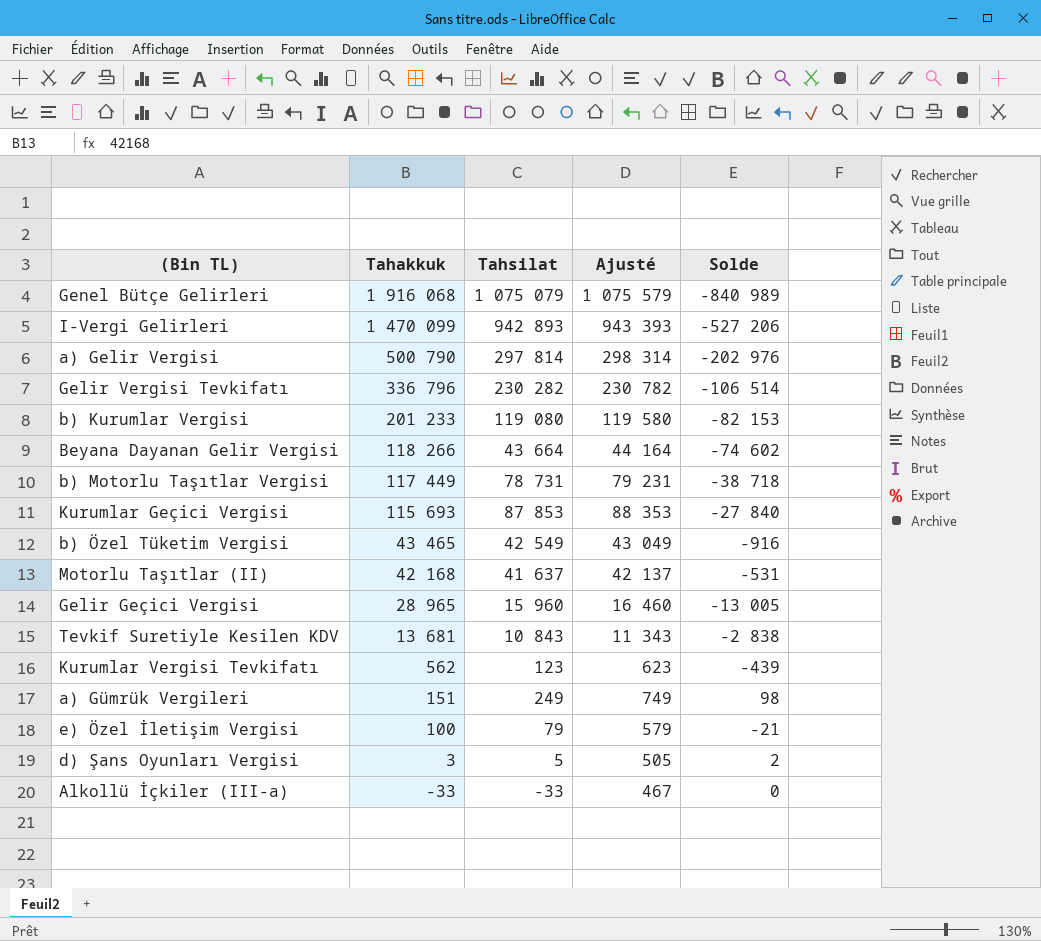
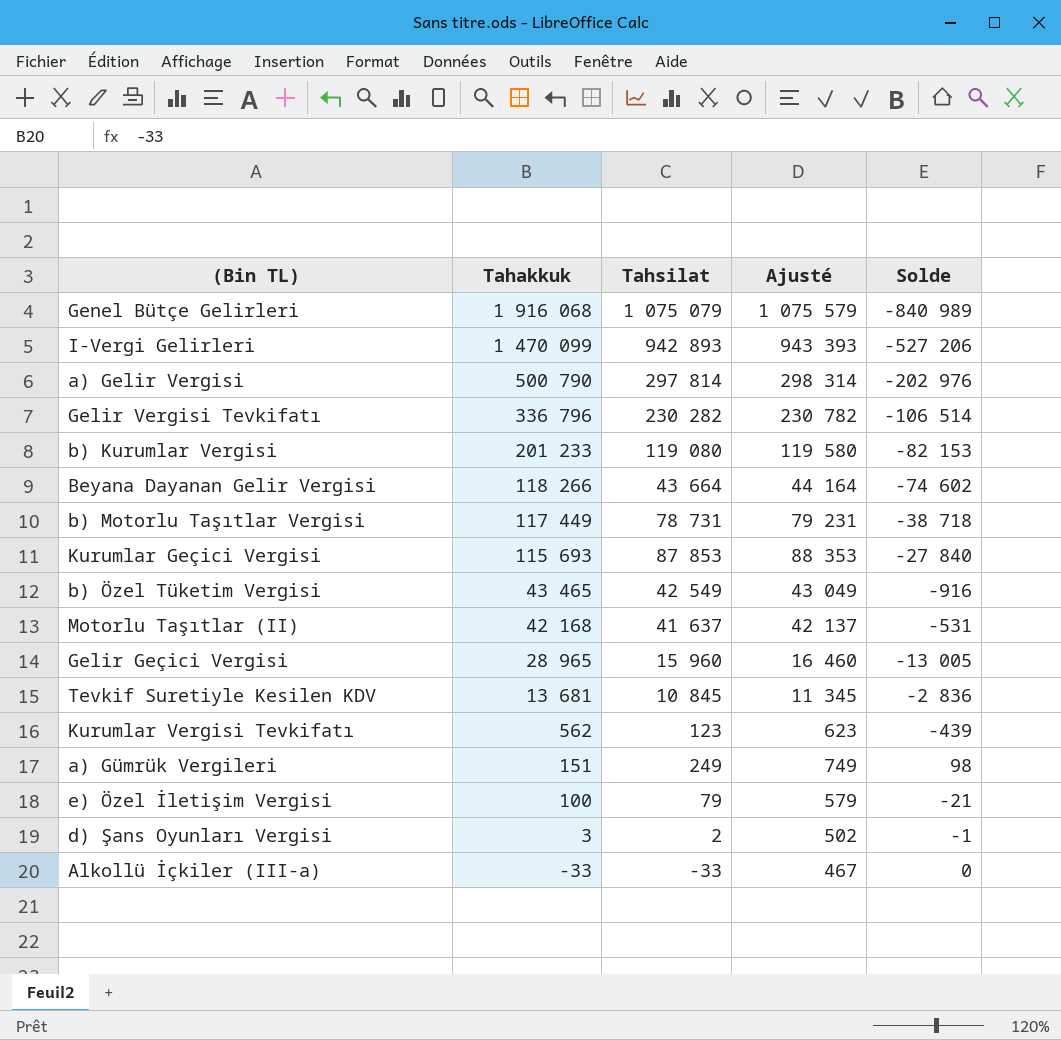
Tevkif Suretiyle Kesilen KDV | Tahsilat: 10 843 -> 10 845
Tevkif Suretiyle Kesilen KDV | Ajusté: 11 343 -> 11 345
Tevkif Suretiyle Kesilen KDV | Solde: -2 838 -> -2 836
d) Şans Oyunları Vergisi | Tahsilat: 5 -> 2
d) Şans Oyunları Vergisi | Ajusté: 505 -> 502
d) Şans Oyunları Vergisi | Solde: 2 -> -1

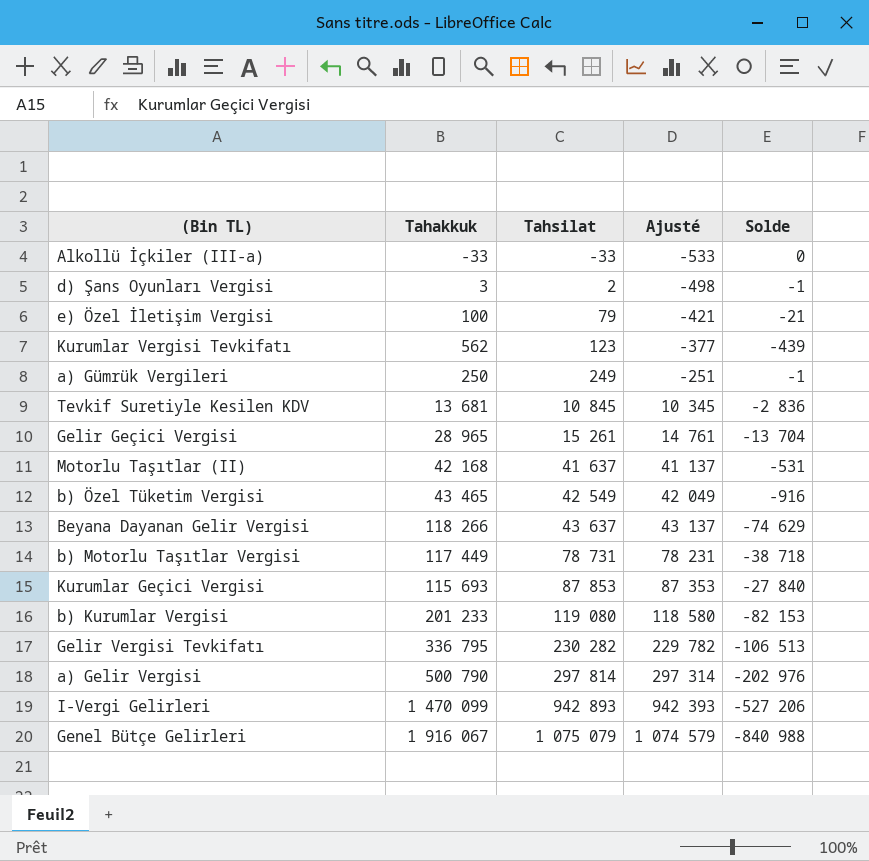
row order: Tahakkuk descending -> Tahsilat ascending
column Ajusté | formula: [Tahsilat] + 500 -> [Tahsilat] - 500
a) Gümrük Vergileri | Tahakkuk: 151 -> 250
a) Gümrük Vergileri | Solde: 98 -> -1
Gelir Geçici Vergisi | Tahsilat: 15 960 -> 15 261
Gelir Geçici Vergisi | Solde: -13 005 -> -13 704
Beyana Dayanan Gelir Vergisi | Tahsilat: 43 664 -> 43 637
Beyana Dayanan Gelir Vergisi | Solde: -74 602 -> -74 629
Gelir Vergisi Tevkifatı | Tahakkuk: 336 796 -> 336 795
Gelir Vergisi Tevkifatı | Solde: -106 514 -> -106 513
Genel Bütçe Gelirleri | Tahakkuk: 1 916 068 -> 1 916 067
Genel Bütçe Gelirleri | Solde: -840 989 -> -840 988

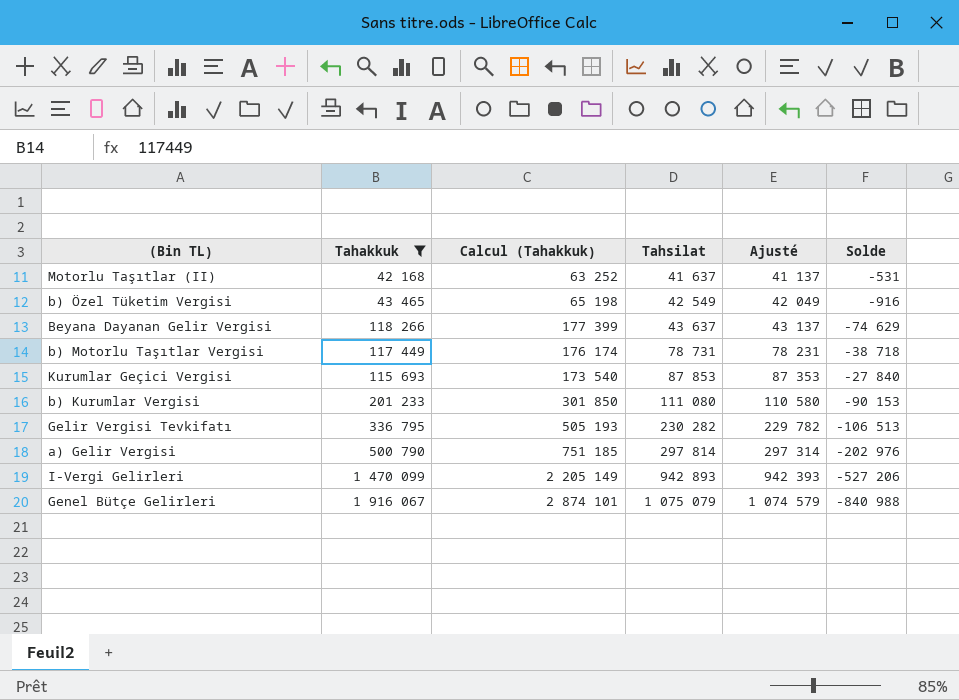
filter: none -> Tahakkuk >= 42 168
column Calcul (Tahakkuk) | formula: none -> [Tahakkuk] * 1,5
b) Kurumlar Vergisi | Tahsilat: 119 080 -> 111 080
b) Kurumlar Vergisi | Ajusté: 118 580 -> 110 580
b) Kurumlar Vergisi | Solde: -82 153 -> -90 153

